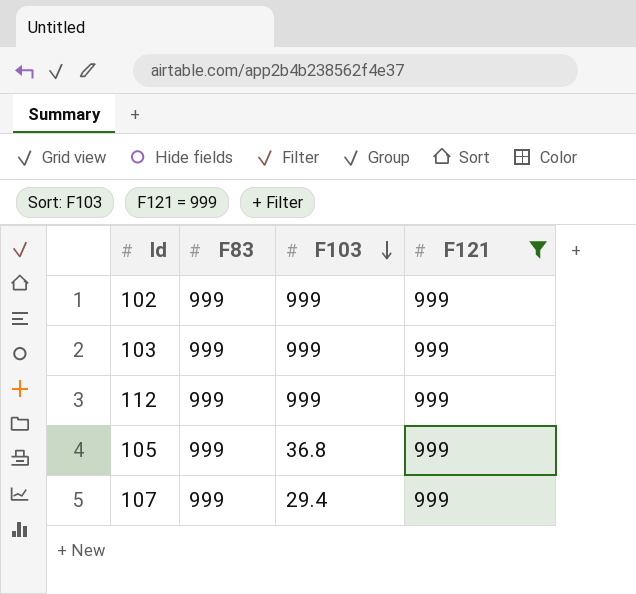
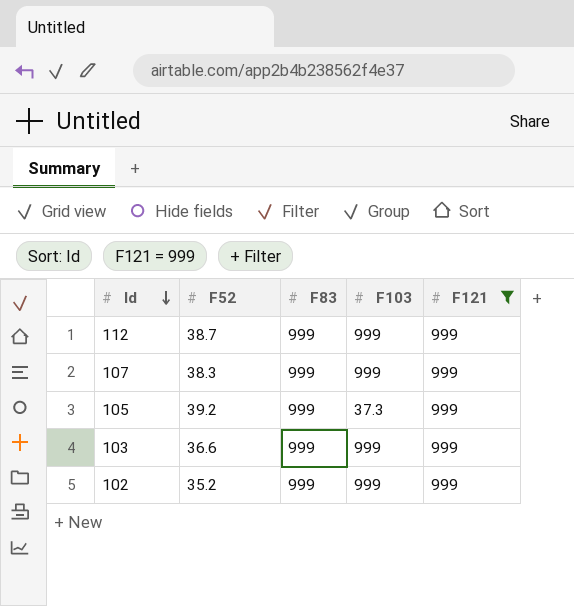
row order: F103 descending -> Id descending
column F52 | position: none -> 2
107 | F103: 29.4 -> 999
105 | F103: 36.8 -> 37.3

